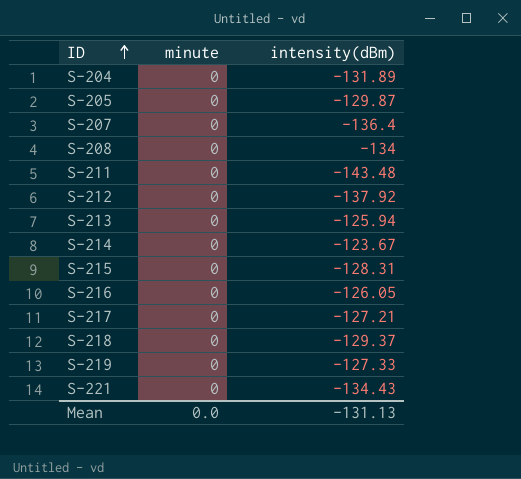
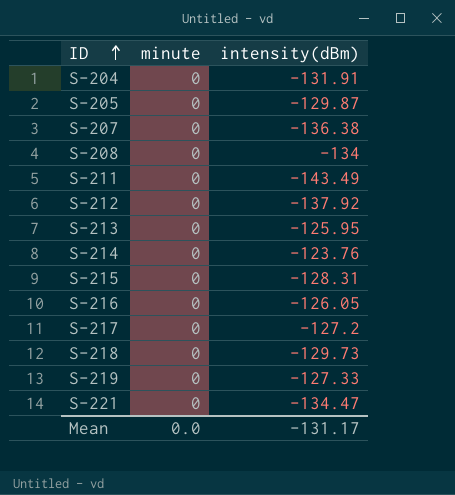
S-204 | intensity(dBm): -131.89 -> -131.91
S-207 | intensity(dBm): -136.4 -> -136.38
S-211 | intensity(dBm): -143.48 -> -143.49
S-213 | intensity(dBm): -125.94 -> -125.95
S-214 | intensity(dBm): -123.67 -> -123.76
S-217 | intensity(dBm): -127.21 -> -127.2
S-218 | intensity(dBm): -129.37 -> -129.73
S-221 | intensity(dBm): -134.43 -> -134.47
Mean | intensity(dBm): -131.13 -> -131.17

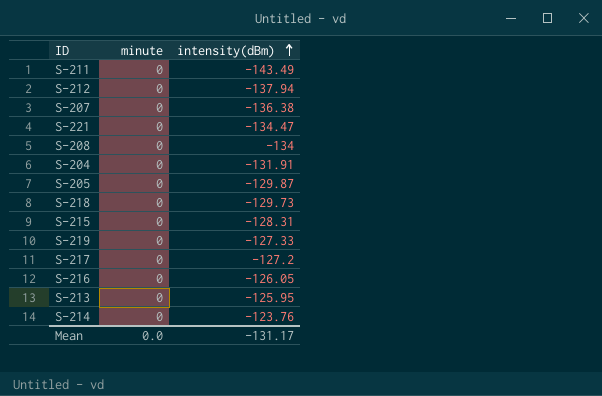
row order: ID ascending -> intensity(dBm) ascending
S-212 | intensity(dBm): -137.92 -> -137.94

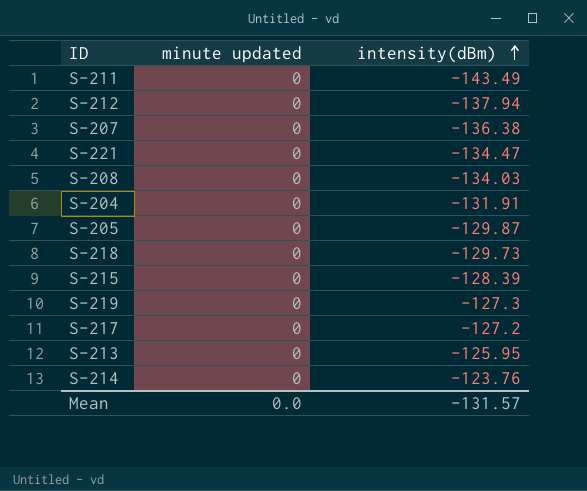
column name: minute -> minute updated
row S-216: 0 | -126.05 -> none
S-208 | intensity(dBm): -134 -> -134.03
S-215 | intensity(dBm): -128.31 -> -128.39
S-219 | intensity(dBm): -127.33 -> -127.3
Mean | intensity(dBm): -131.17 -> -131.57

